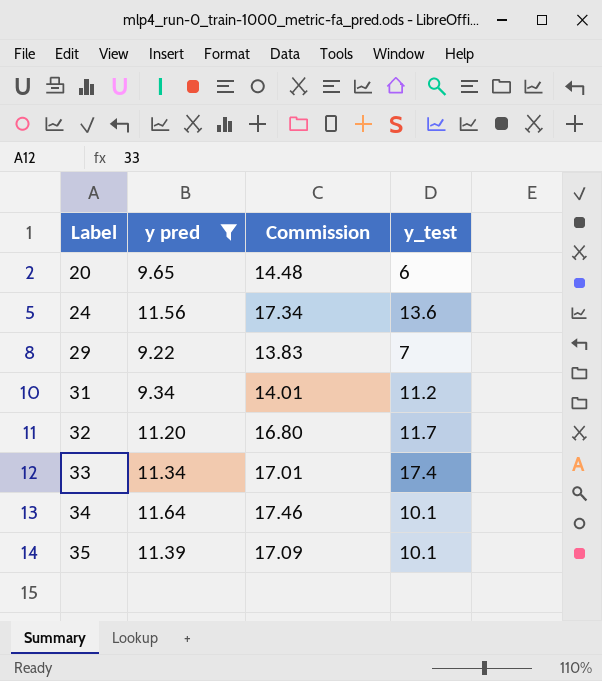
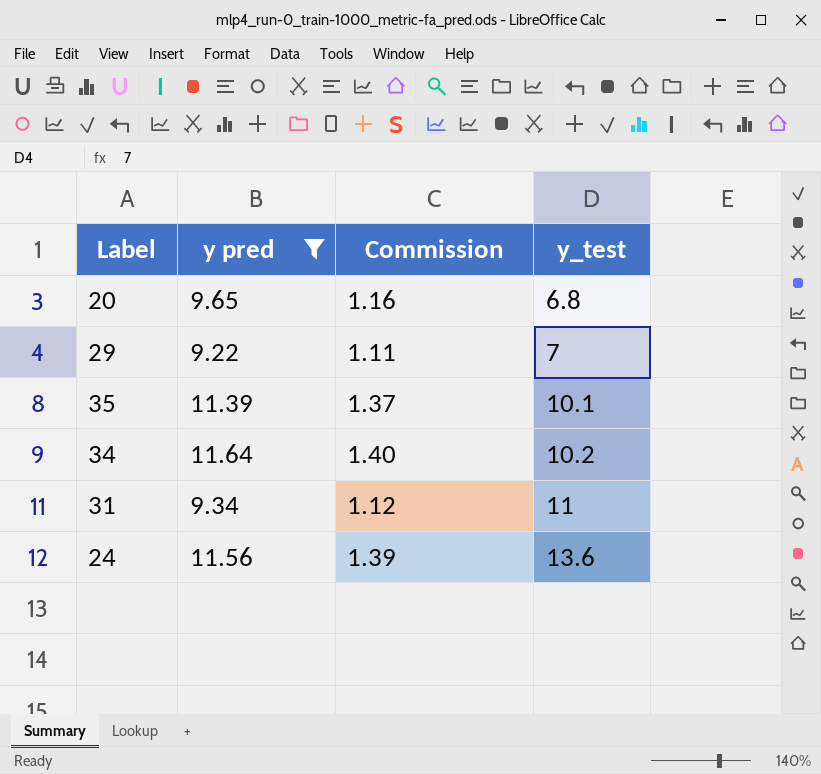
row order: Label ascending -> y_test ascending
column Commission | formula: [y pred] * 1.5 -> [y pred] * 0.12
row 32: 11.20 | 16.80 | 11.7 -> none
row 33: 11.34 | 17.01 | 17.4 -> none
20 | y_test: 6 -> 6.8
34 | y_test: 10.1 -> 10.2
31 | y_test: 11.2 -> 11

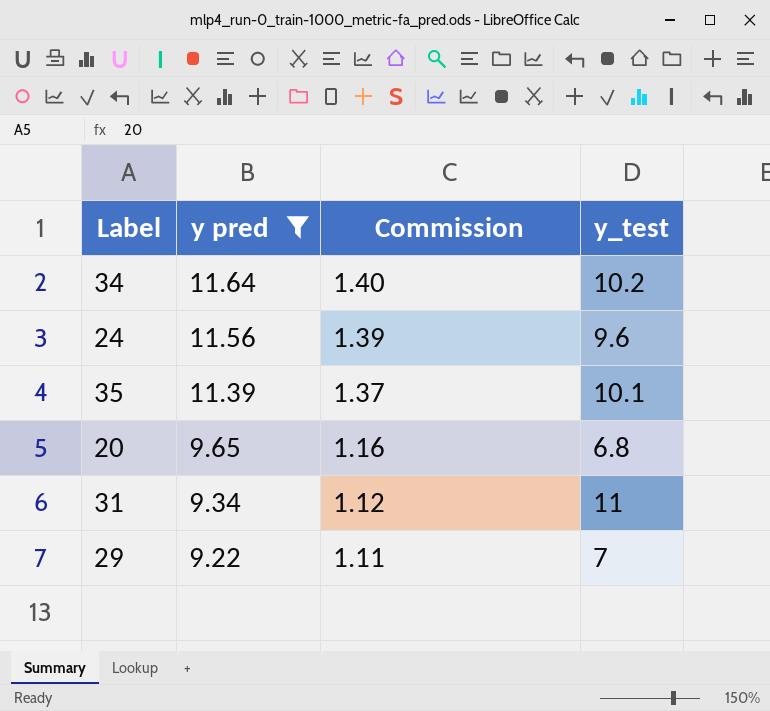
row order: y_test ascending -> y pred descending
24 | y_test: 13.6 -> 9.6

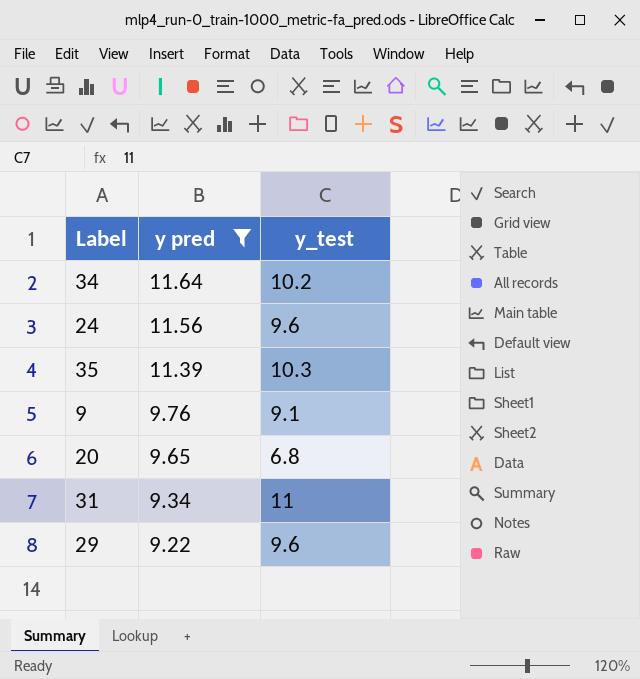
column Commission | formula: [y pred] * 0.12 -> none
35 | y_test: 10.1 -> 10.3
row 9: none -> 9.76 | 9.1
29 | y_test: 7 -> 9.6

